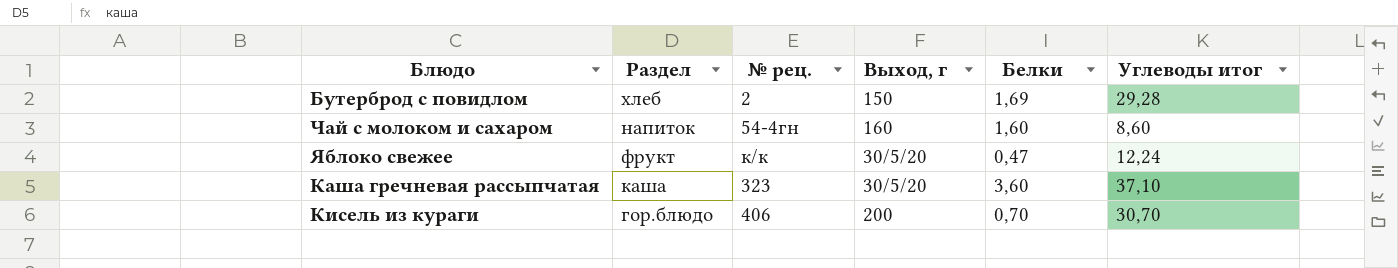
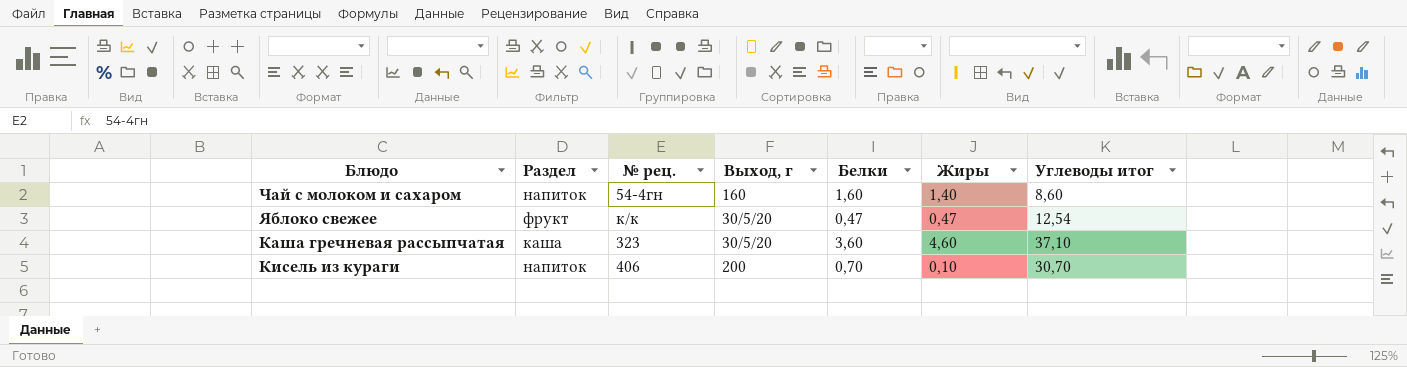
column Жиры | position: none -> 6
row Бутерброд с повидлом: хлеб | 2 | 150 | 1,69 | 29,28 -> none
Яблоко свежее | Углеводы итог: 12,24 -> 12,54
Кисель из кураги | Раздел: гор.блюдо -> напиток

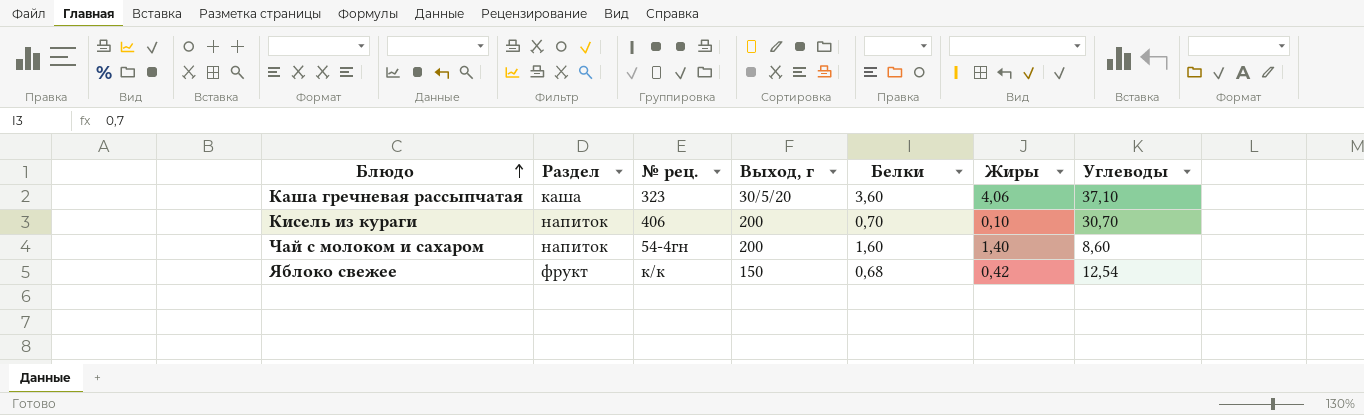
row order: none -> Блюдо ascending
column name: Углеводы итог -> Углеводы
Каша гречневая рассыпчатая | Жиры: 4,60 -> 4,06
Чай с молоком и сахаром | Выход, г: 160 -> 200
Яблоко свежее | Выход, г: 30/5/20 -> 150
Яблоко свежее | Белки: 0,47 -> 0,68
Яблоко свежее | Жиры: 0,47 -> 0,42

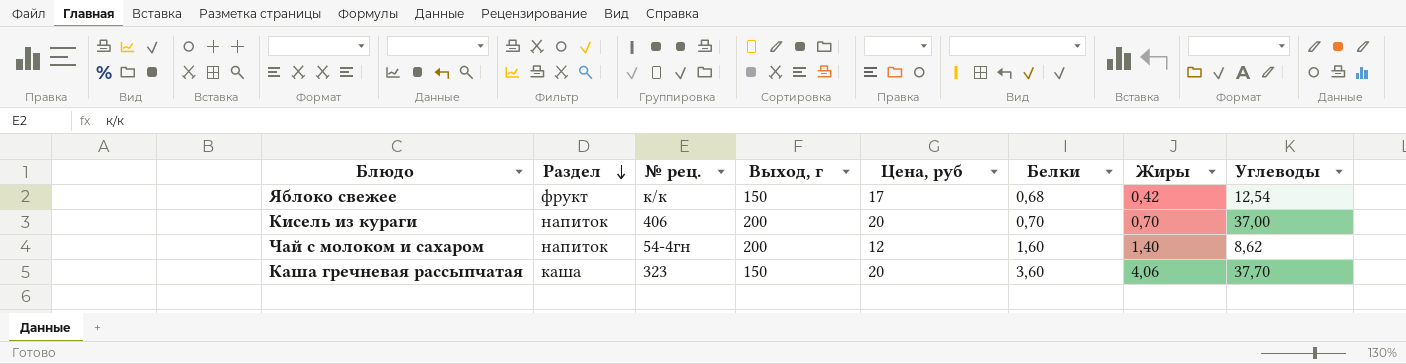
row order: Блюдо ascending -> Раздел descending
column Цена, руб | position: none -> 5
Кисель из кураги | Жиры: 0,10 -> 0,70
Кисель из кураги | Углеводы: 30,70 -> 37,00
Чай с молоком и сахаром | Углеводы: 8,60 -> 8,62
Каша гречневая рассыпчатая | Выход, г: 30/5/20 -> 150
Каша гречневая рассыпчатая | Углеводы: 37,10 -> 37,70

